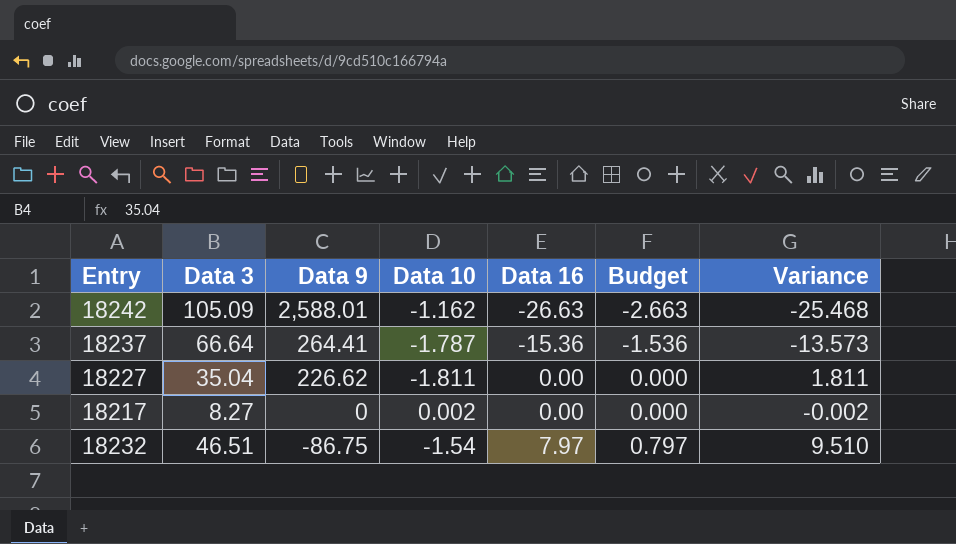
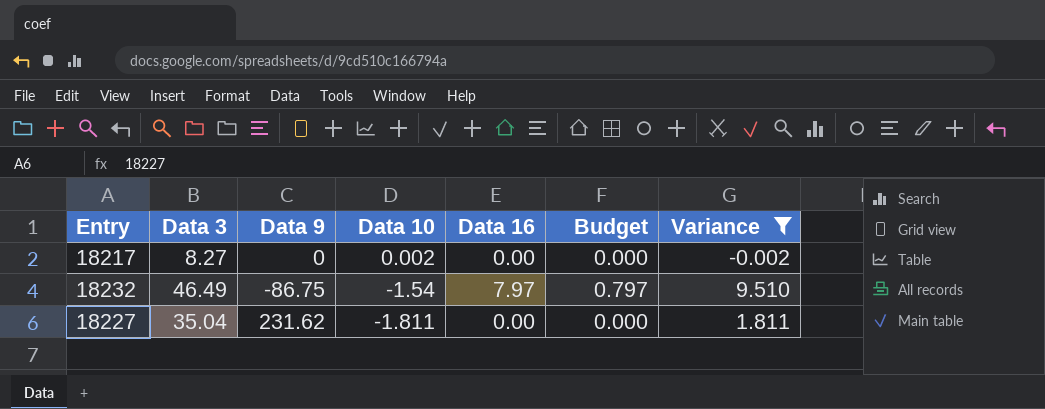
filter: none -> Variance >= -0.002
row order: Data 9 descending -> Data 10 descending
18232 | Data 3: 46.51 -> 46.49
18227 | Data 9: 226.62 -> 231.62

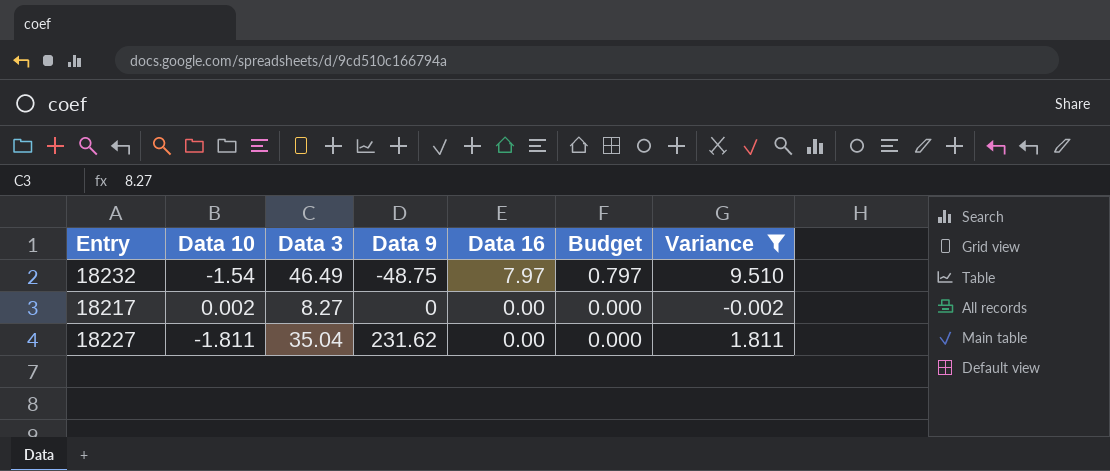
row order: Data 10 descending -> Data 9 ascending
column Data 10 | position: 4 -> 2
18232 | Data 9: -86.75 -> -48.75

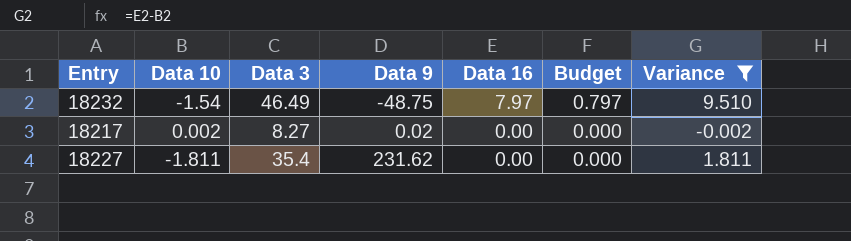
18217 | Data 9: 0 -> 0.02
18227 | Data 3: 35.04 -> 35.4

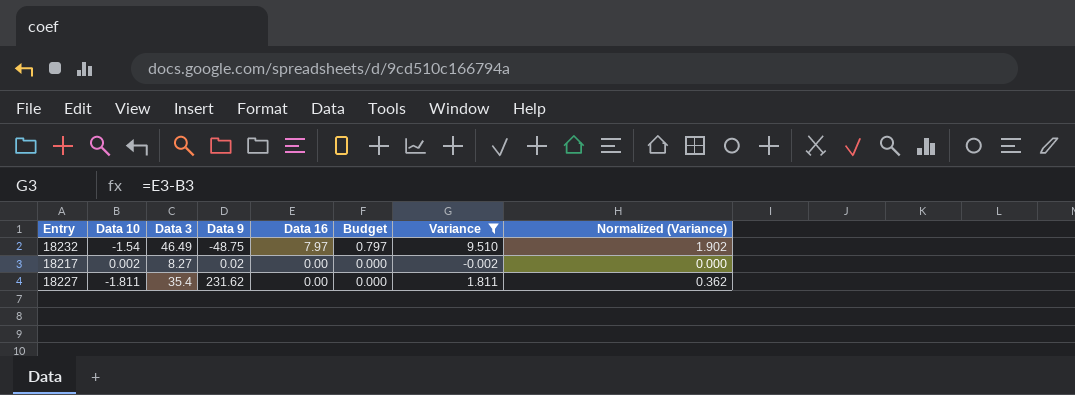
column Normalized (Variance) | formula: none -> [Variance] * 0.2

